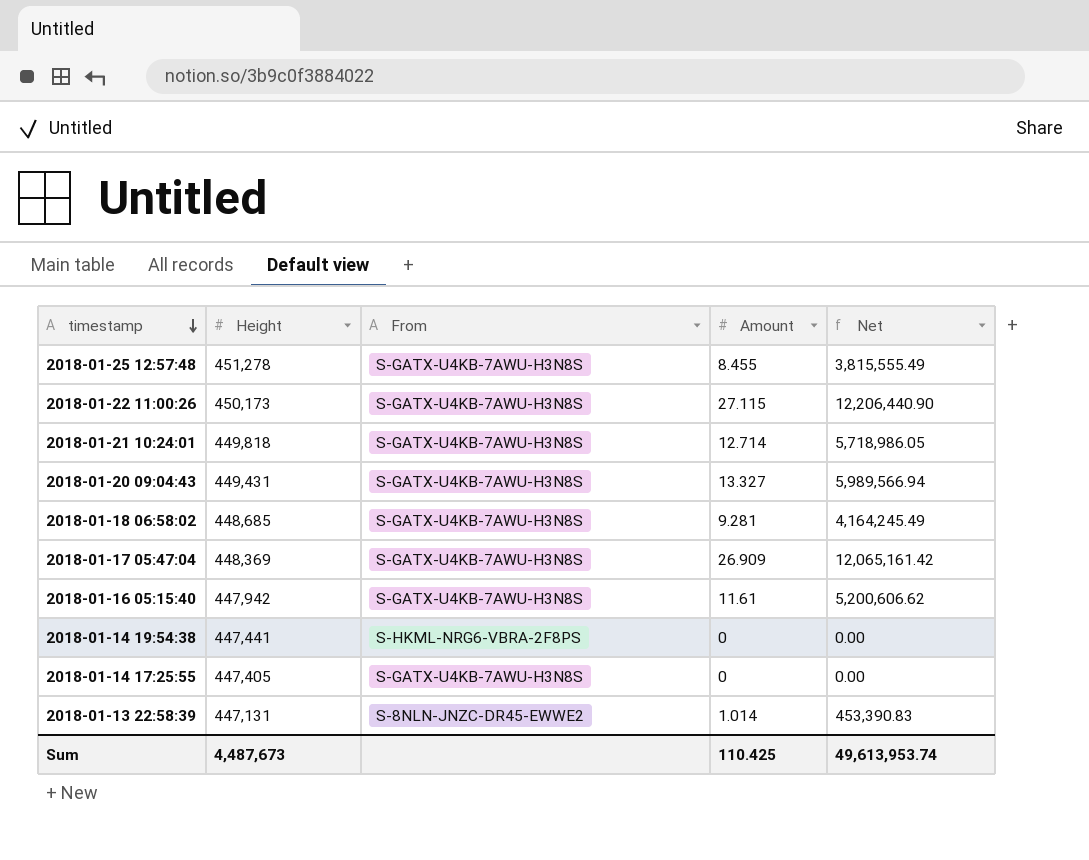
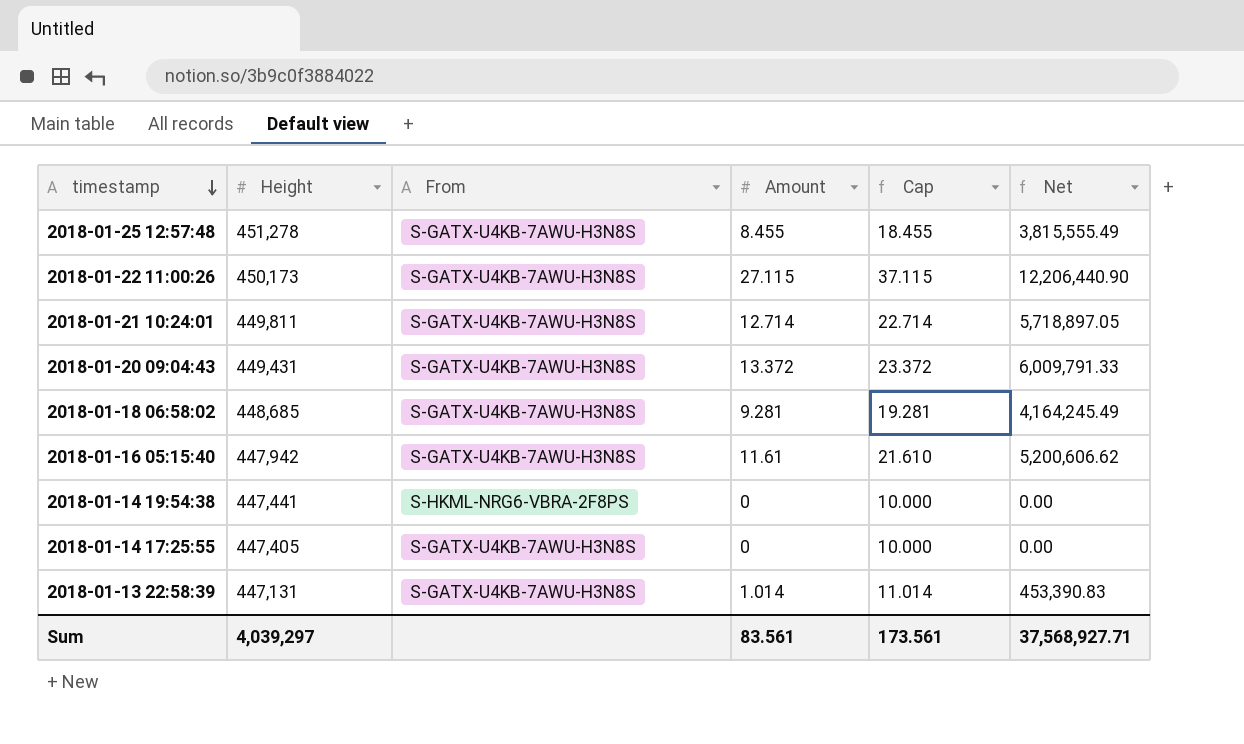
column Cap | formula: none -> [Amount] + 10
row 2018-01-17 05:47:04: 448,369 | S-GATX-U4KB-7AWU-H3N8S | 26.909 | 12,065,161.42 -> none
2018-01-21 10:24:01 | Height: 449,818 -> 449,811
2018-01-21 10:24:01 | Net: 5,718,986.05 -> 5,718,897.05
2018-01-20 09:04:43 | Amount: 13.327 -> 13.372
2018-01-20 09:04:43 | Net: 5,989,566.94 -> 6,009,791.33
2018-01-13 22:58:39 | From: S-8NLN-JNZC-DR45-EWWE2 -> S-GATX-U4KB-7AWU-H3N8S
Sum | Height: 4,487,673 -> 4,039,297
Sum | Amount: 110.425 -> 83.561
Sum | Net: 49,613,953.74 -> 37,568,927.71

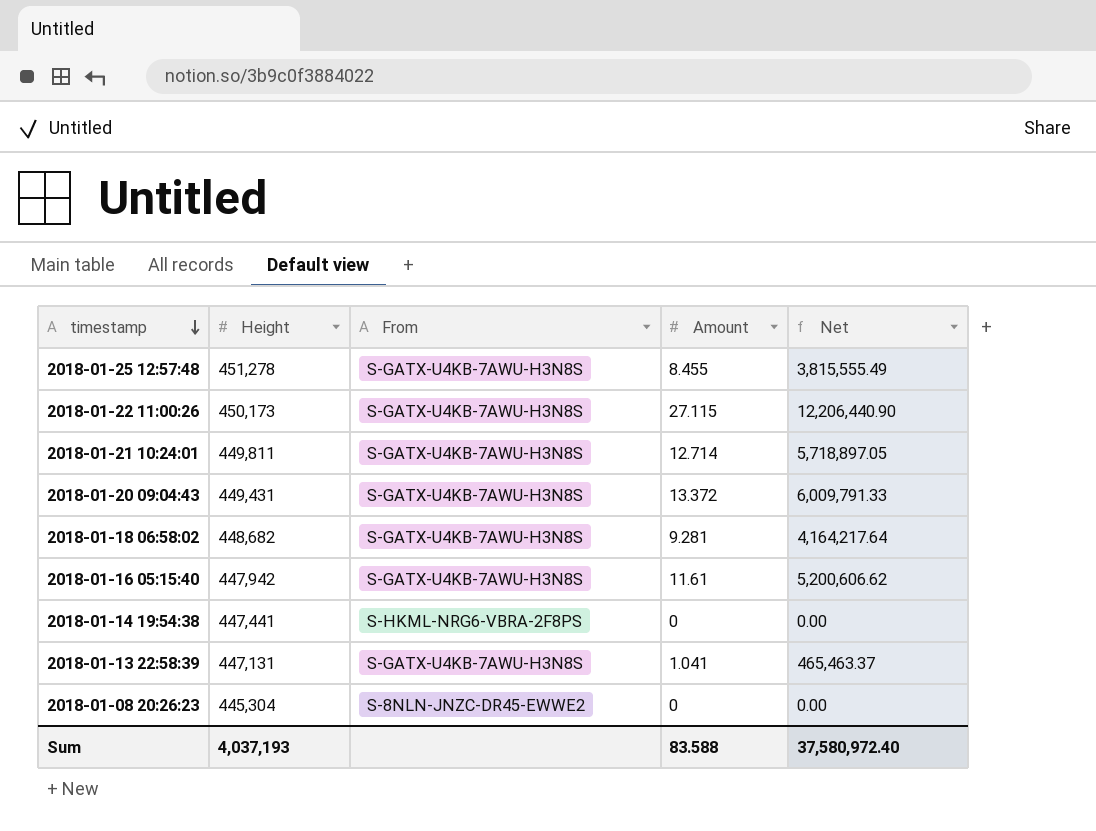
column Cap | formula: [Amount] + 10 -> none
row 2018-01-14 17:25:55: 447,405 | S-GATX-U4KB-7AWU-H3N8S | 0 | 10.000 | 0.00 -> none
2018-01-18 06:58:02 | Height: 448,685 -> 448,682
2018-01-18 06:58:02 | Net: 4,164,245.49 -> 4,164,217.64
2018-01-13 22:58:39 | Amount: 1.014 -> 1.041
2018-01-13 22:58:39 | Net: 453,390.83 -> 465,463.37
row 2018-01-08 20:26:23: none -> 445,304 | S-8NLN-JNZC-DR45-EWWE2 | 0 | 0.00
Sum | Height: 4,039,297 -> 4,037,193
Sum | Amount: 83.561 -> 83.588
Sum | Net: 37,568,927.71 -> 37,580,972.40

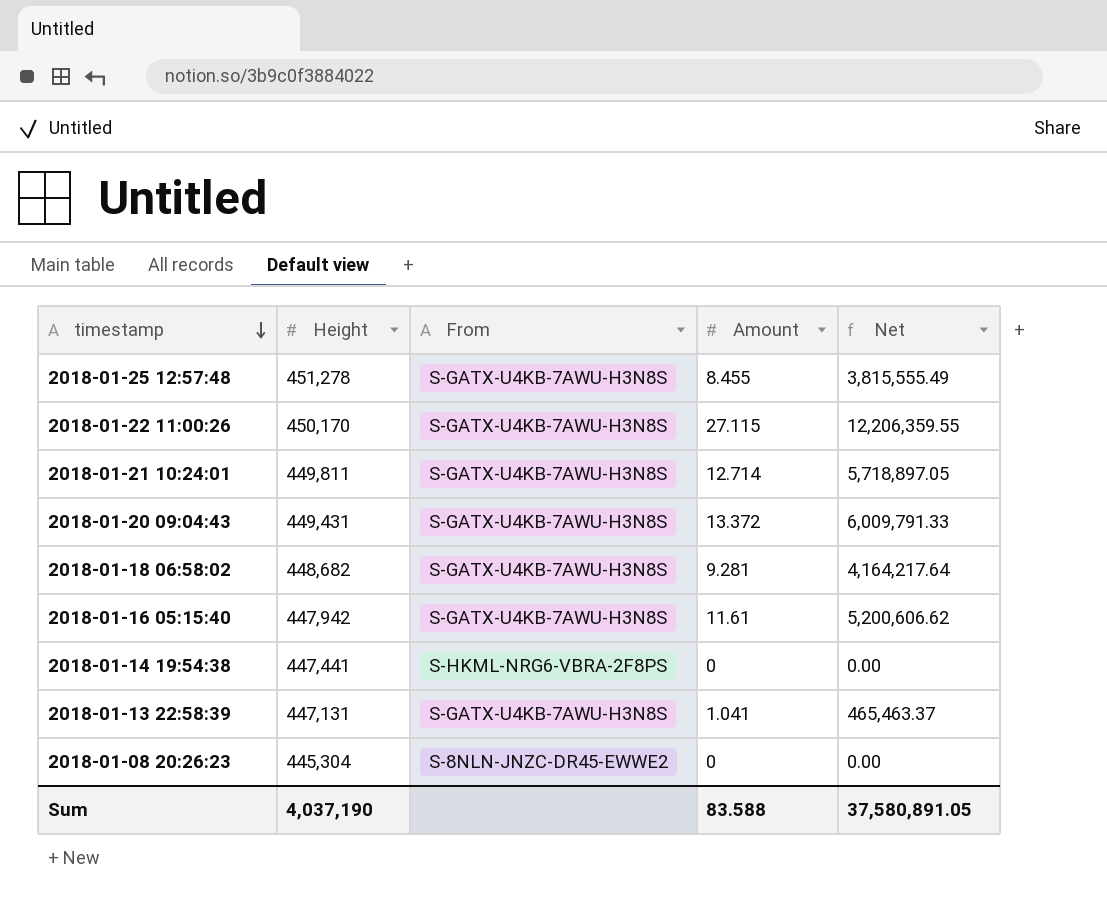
2018-01-22 11:00:26 | Height: 450,173 -> 450,170
2018-01-22 11:00:26 | Net: 12,206,440.90 -> 12,206,359.55
Sum | Height: 4,037,193 -> 4,037,190
Sum | Net: 37,580,972.40 -> 37,580,891.05

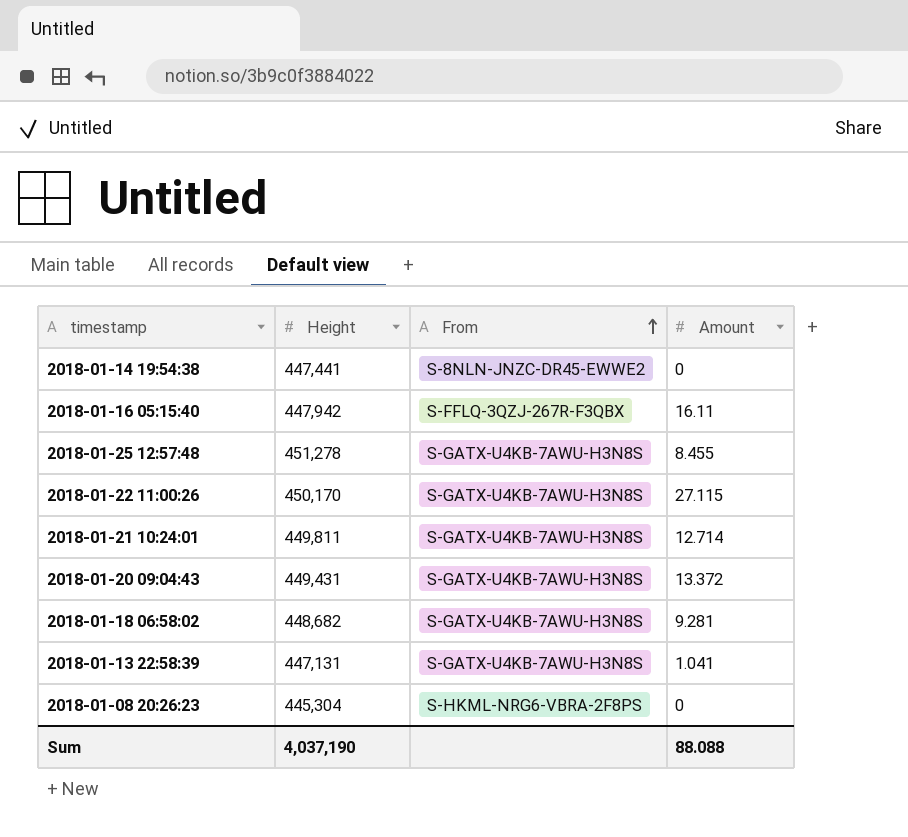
row order: timestamp descending -> From ascending
column Net | formula: [Height] * [Amount] -> none
2018-01-14 19:54:38 | From: S-HKML-NRG6-VBRA-2F8PS -> S-8NLN-JNZC-DR45-EWWE2
2018-01-16 05:15:40 | From: S-GATX-U4KB-7AWU-H3N8S -> S-FFLQ-3QZJ-267R-F3QBX
2018-01-16 05:15:40 | Amount: 11.61 -> 16.11
2018-01-08 20:26:23 | From: S-8NLN-JNZC-DR45-EWWE2 -> S-HKML-NRG6-VBRA-2F8PS
Sum | Amount: 83.588 -> 88.088

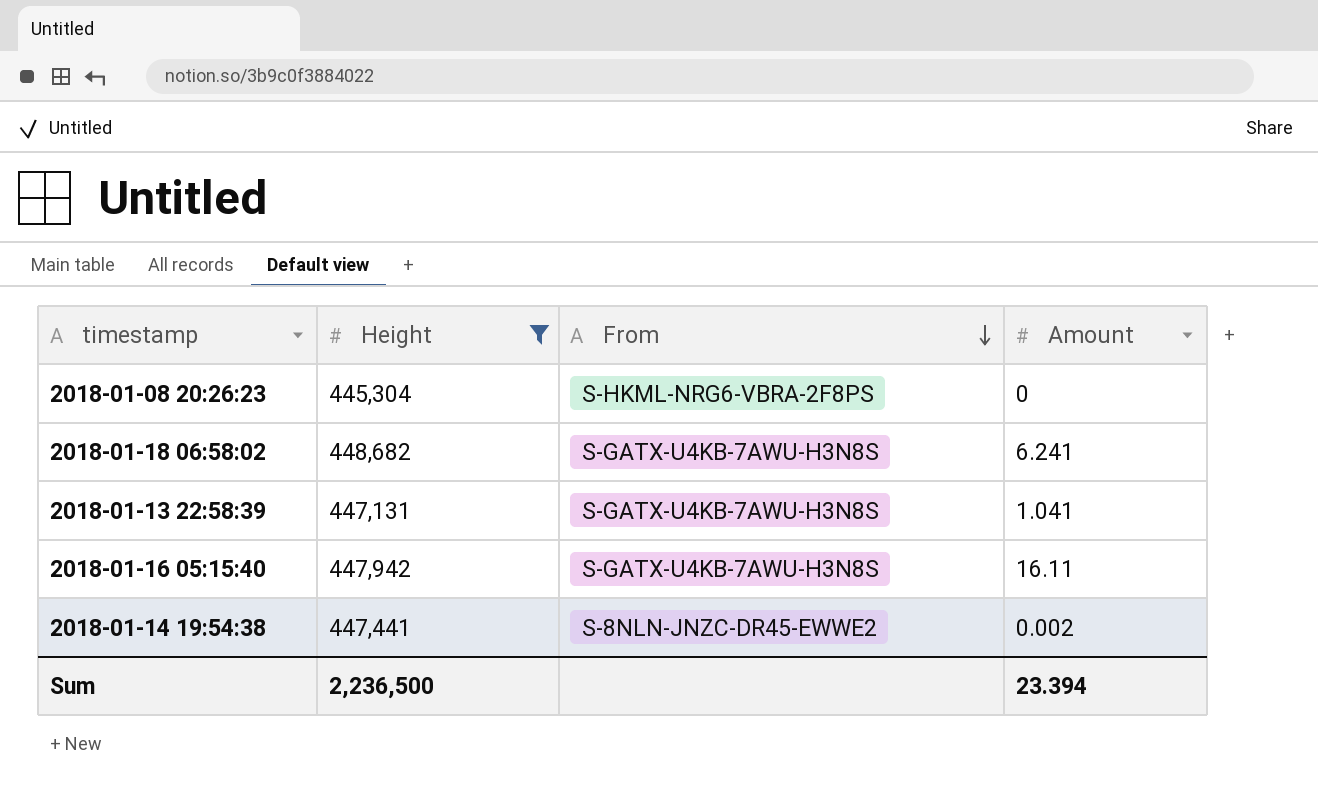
filter: none -> Height <= 448,682
row order: From ascending -> From descending
2018-01-18 06:58:02 | Amount: 9.281 -> 6.241
2018-01-16 05:15:40 | From: S-FFLQ-3QZJ-267R-F3QBX -> S-GATX-U4KB-7AWU-H3N8S
2018-01-14 19:54:38 | Amount: 0 -> 0.002
Sum | Height: 4,037,190 -> 2,236,500
Sum | Amount: 88.088 -> 23.394

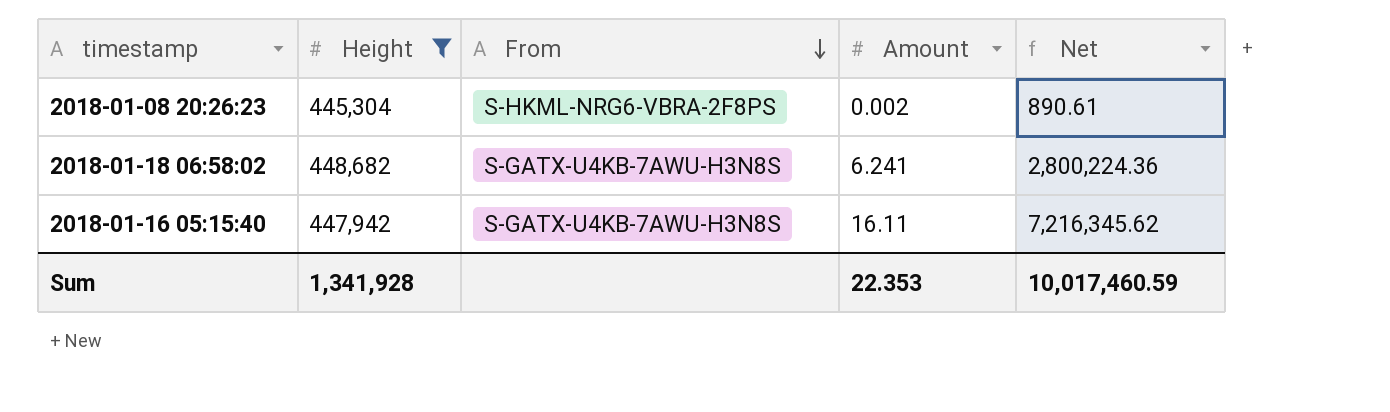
column Net | formula: none -> [Height] * [Amount]
row 2018-01-13 22:58:39: 447,131 | S-GATX-U4KB-7AWU-H3N8S | 1.041 -> none
row 2018-01-14 19:54:38: 447,441 | S-8NLN-JNZC-DR45-EWWE2 | 0.002 -> none
2018-01-08 20:26:23 | Amount: 0 -> 0.002
Sum | Height: 2,236,500 -> 1,341,928
Sum | Amount: 23.394 -> 22.353

